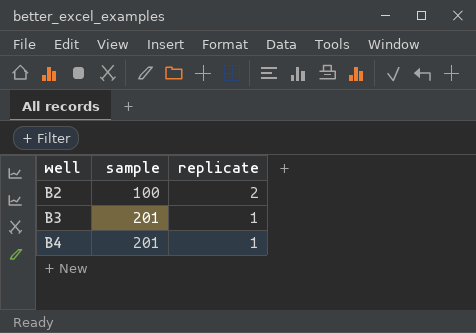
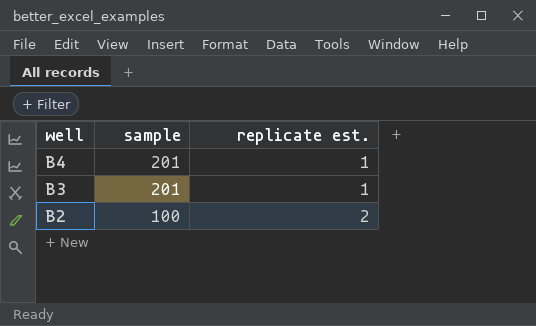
row order: well ascending -> well descending
column name: replicate -> replicate est.

